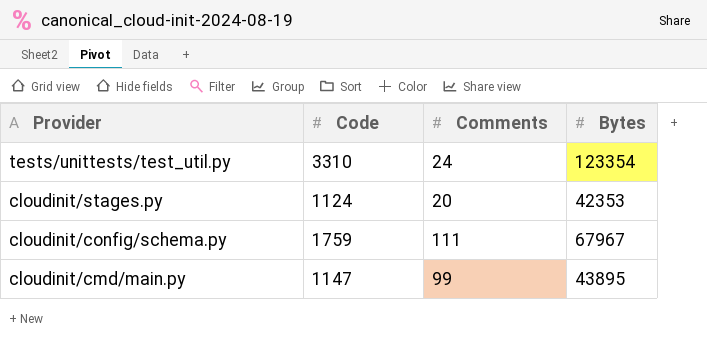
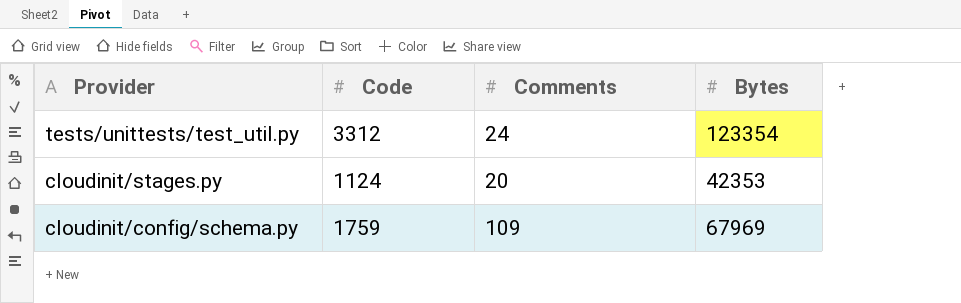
row cloudinit/cmd/main.py: 1147 | 99 | 43895 -> none
tests/unittests/test_util.py | Code: 3310 -> 3312
cloudinit/config/schema.py | Comments: 111 -> 109
cloudinit/config/schema.py | Bytes: 67967 -> 67969

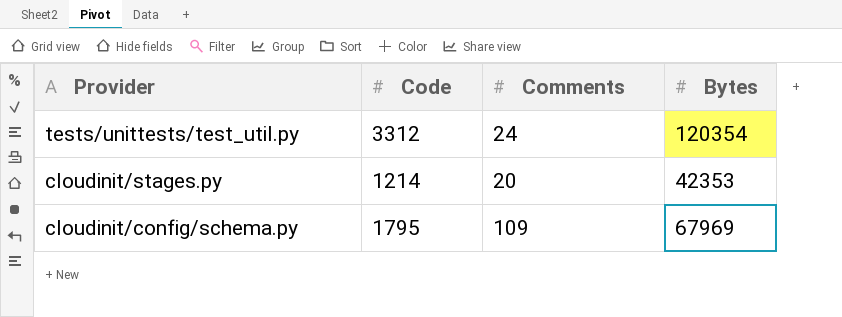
tests/unittests/test_util.py | Bytes: 123354 -> 120354
cloudinit/stages.py | Code: 1124 -> 1214
cloudinit/config/schema.py | Code: 1759 -> 1795

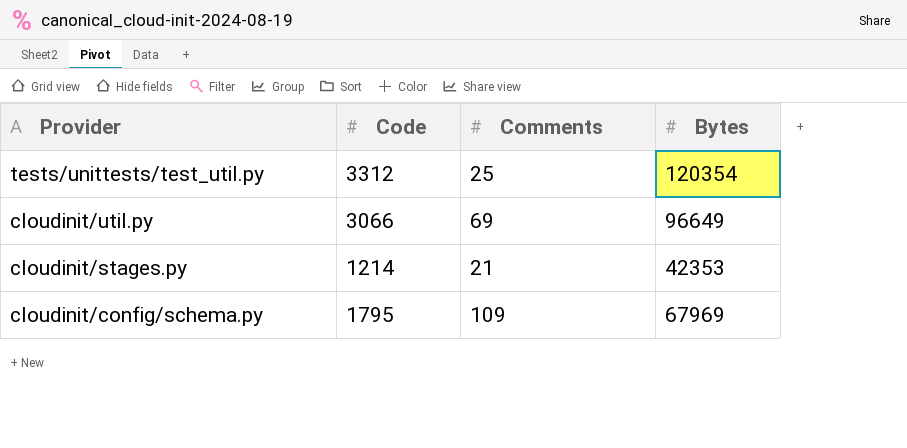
tests/unittests/test_util.py | Comments: 24 -> 25
row cloudinit/util.py: none -> 3066 | 69 | 96649
cloudinit/stages.py | Comments: 20 -> 21

